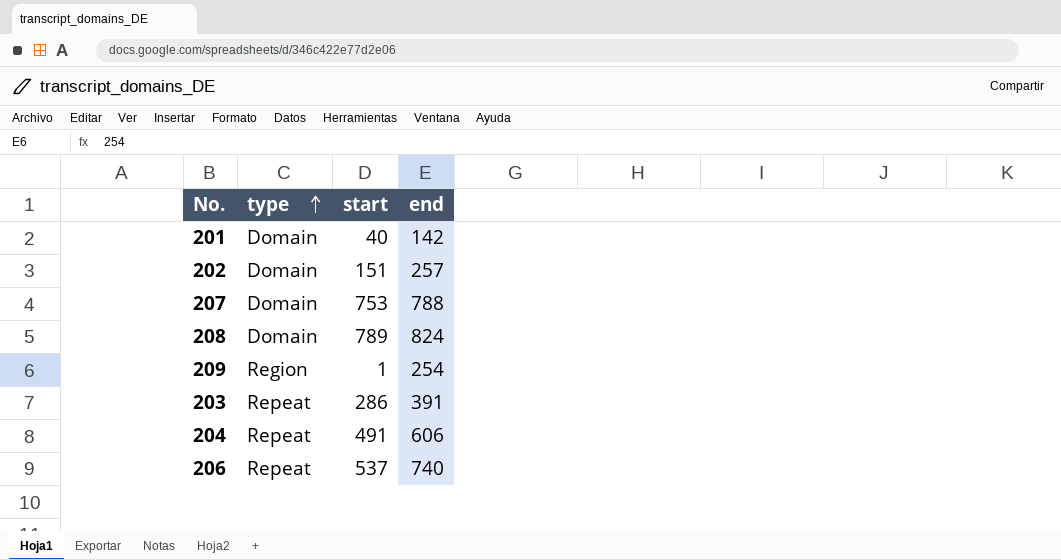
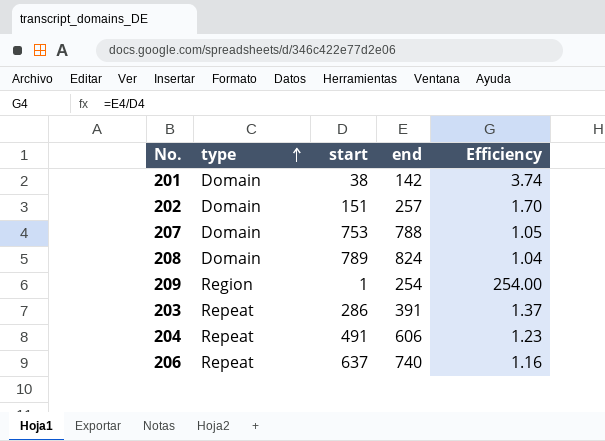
column Efficiency | formula: none -> [end] / [start]
201 | start: 40 -> 38
206 | start: 537 -> 637

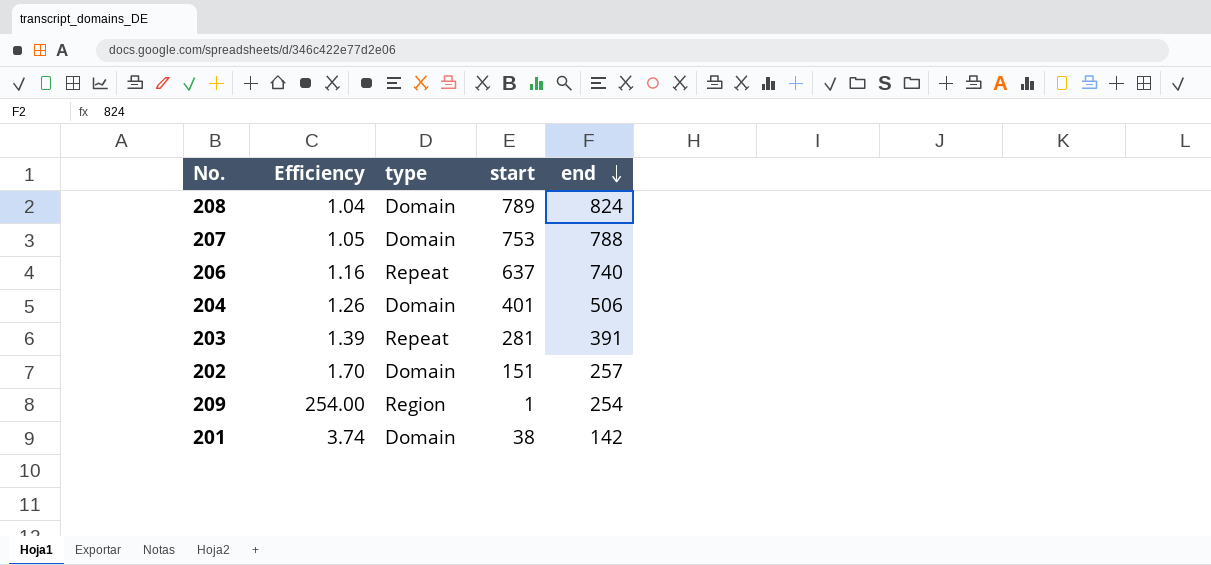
row order: type ascending -> end descending
column Efficiency | position: 5 -> 2
204 | Efficiency: 1.23 -> 1.26
204 | type: Repeat -> Domain
204 | start: 491 -> 401
204 | end: 606 -> 506
203 | Efficiency: 1.37 -> 1.39
203 | start: 286 -> 281

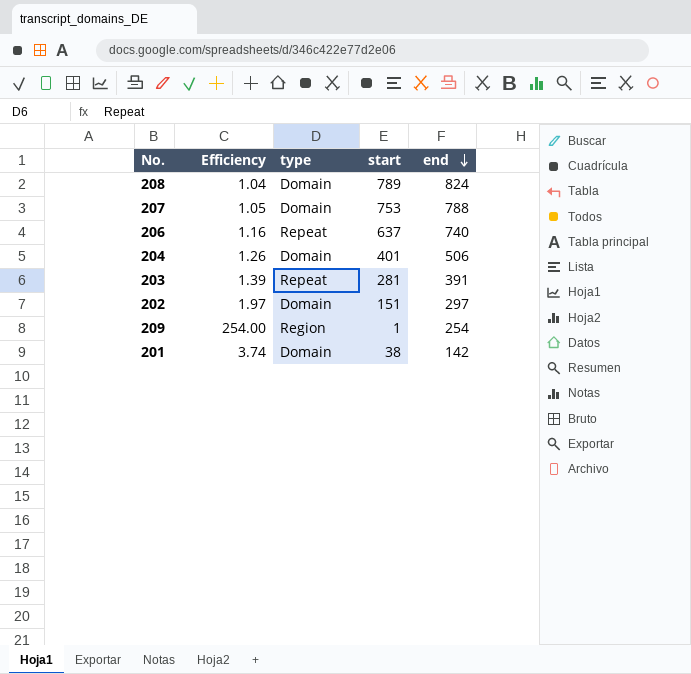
202 | Efficiency: 1.70 -> 1.97
202 | end: 257 -> 297

